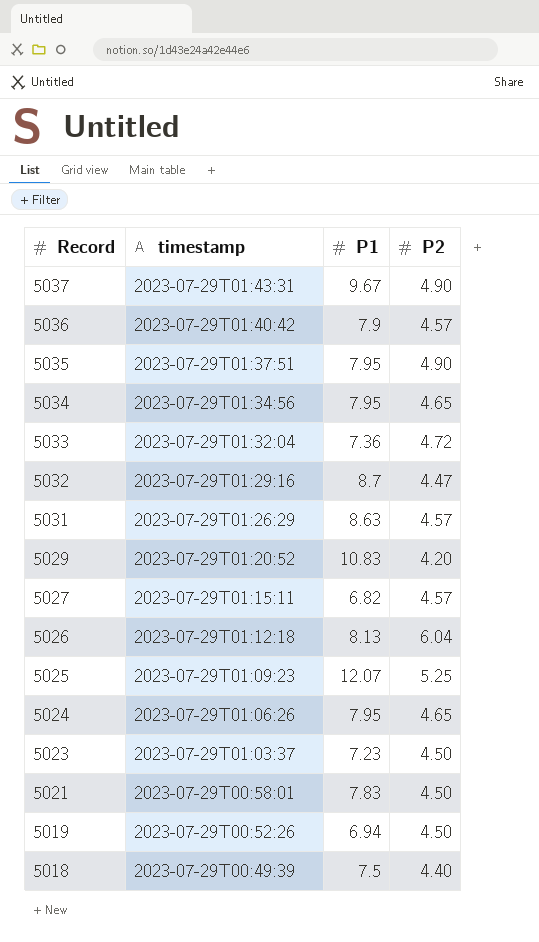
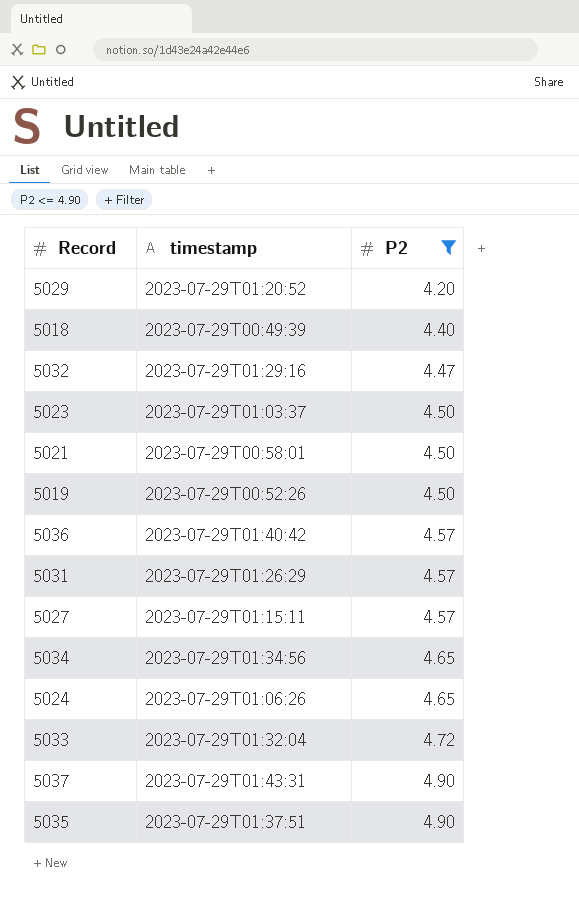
filter: none -> P2 <= 4.90
row order: Record descending -> P2 ascending
column P1 | position: 3 -> none

